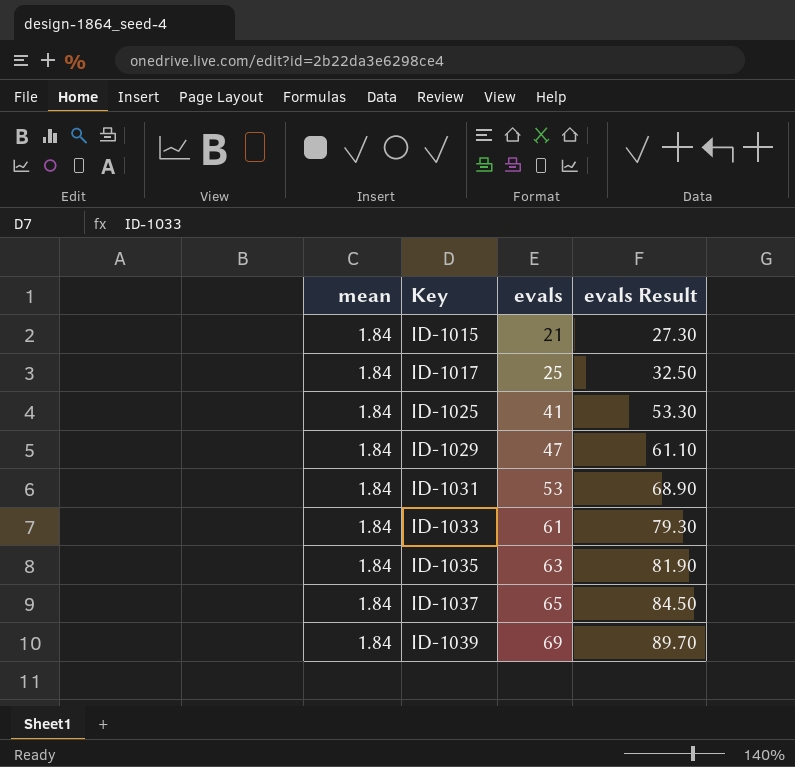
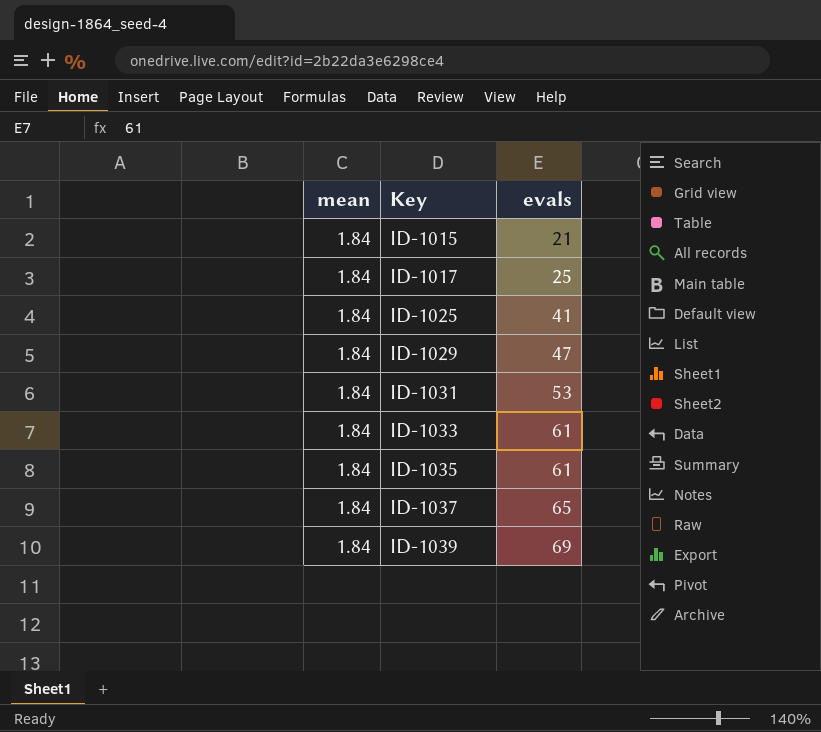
column evals Result | formula: [evals] * 1.3 -> none
ID-1035 | evals: 63 -> 61

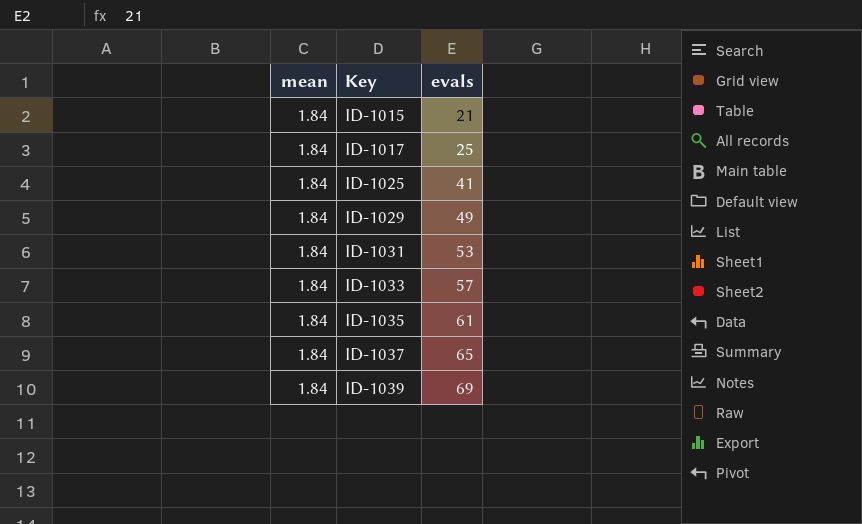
ID-1029 | evals: 47 -> 49
ID-1033 | evals: 61 -> 57

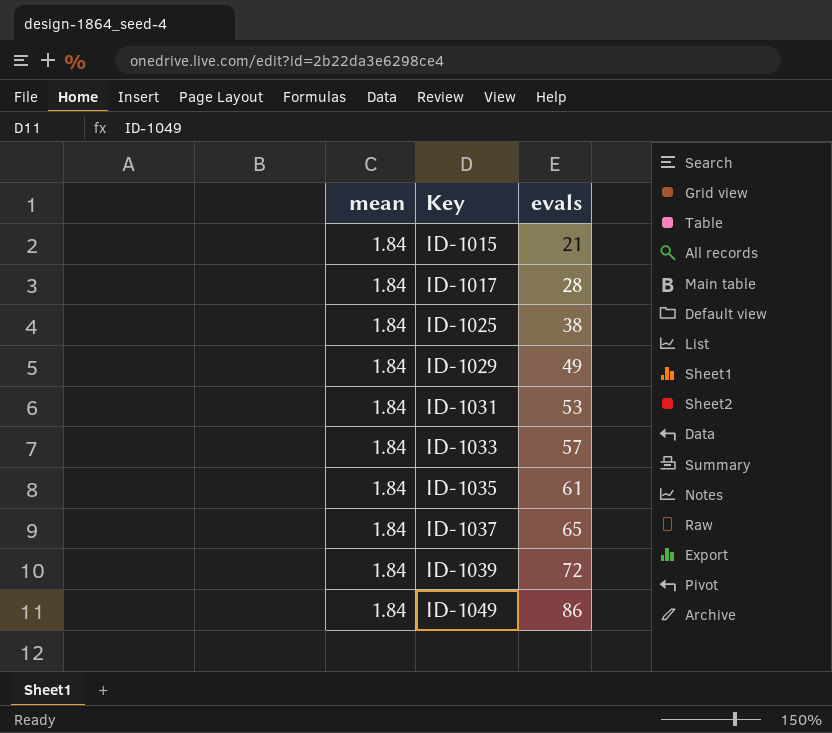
ID-1017 | evals: 25 -> 28
ID-1025 | evals: 41 -> 38
ID-1039 | evals: 69 -> 72
row ID-1049: none -> 1.84 | 86

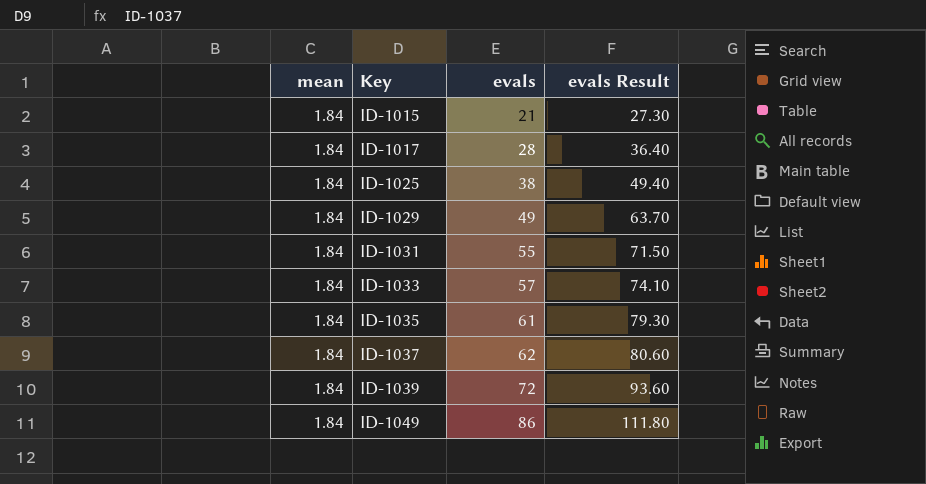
column evals Result | formula: none -> [evals] * 1.3
ID-1031 | evals: 53 -> 55
ID-1037 | evals: 65 -> 62

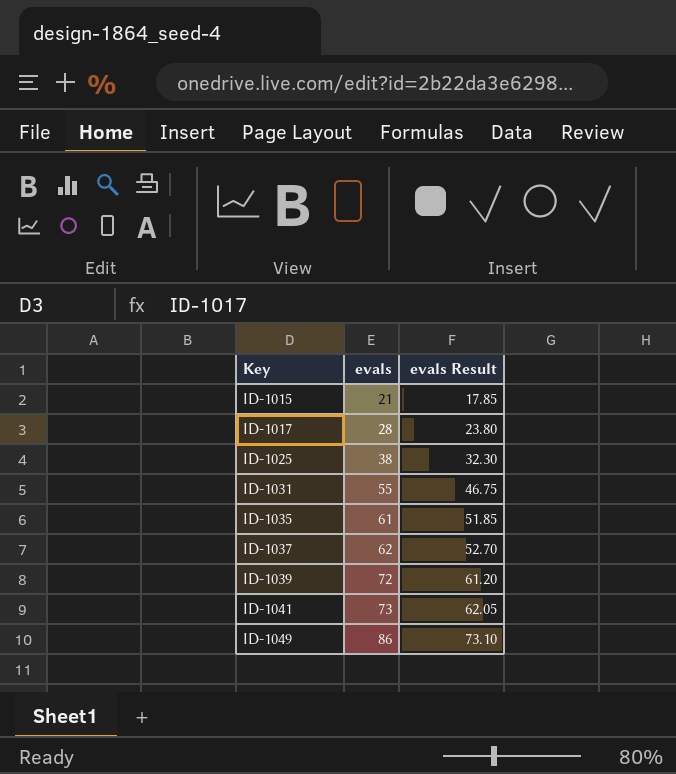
column mean | position: 1 -> none
column evals Result | formula: [evals] * 1.3 -> [evals] * 0.85
row ID-1029: 1.84 | 49 | 63.70 -> none
row ID-1033: 1.84 | 57 | 74.10 -> none
row ID-1041: none -> 73 | 62.05

